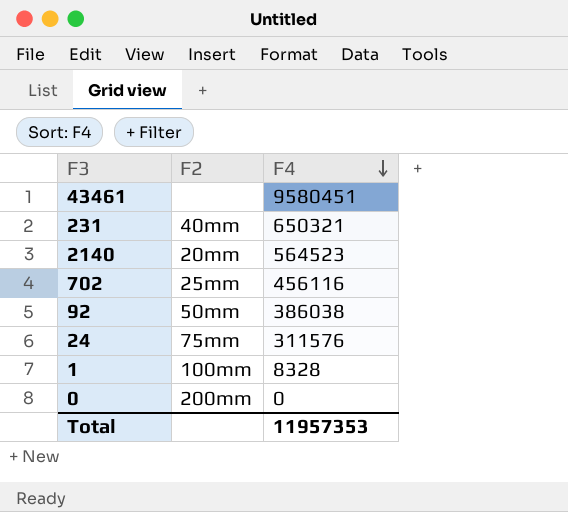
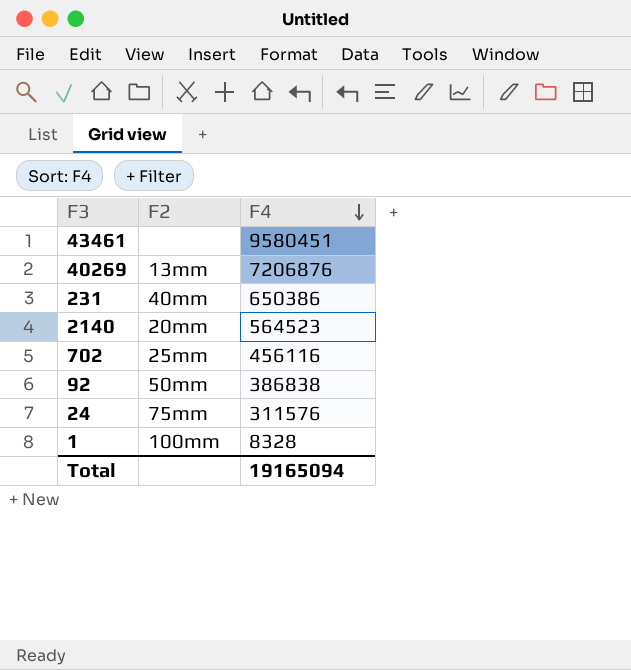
row 0: 200mm | 0 -> none
row 40269: none -> 13mm | 7206876
231 | F4: 650321 -> 650386
92 | F4: 386038 -> 386838
Total | F4: 11957353 -> 19165094

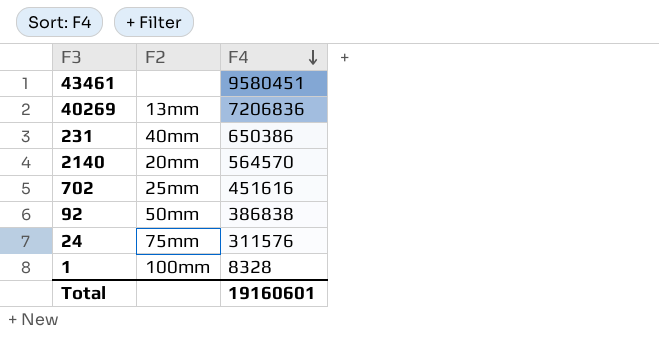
40269 | F4: 7206876 -> 7206836
2140 | F4: 564523 -> 564570
702 | F4: 456116 -> 451616
Total | F4: 19165094 -> 19160601

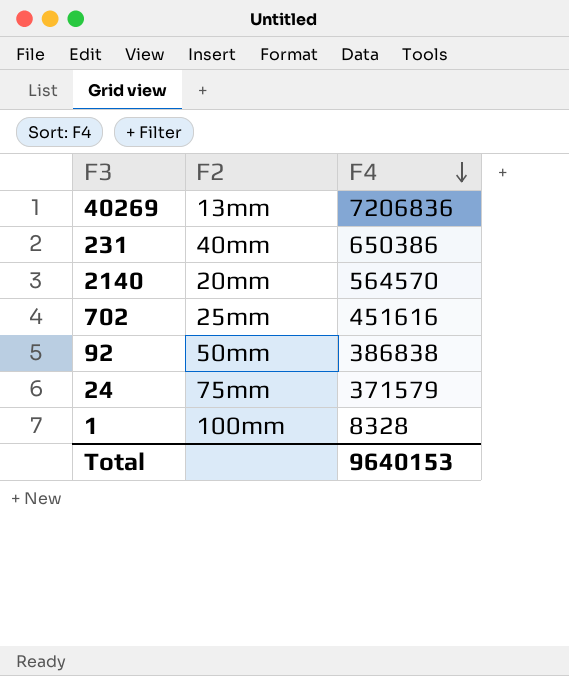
row 43461: none | 9580451 -> none
24 | F4: 311576 -> 371579
Total | F4: 19160601 -> 9640153

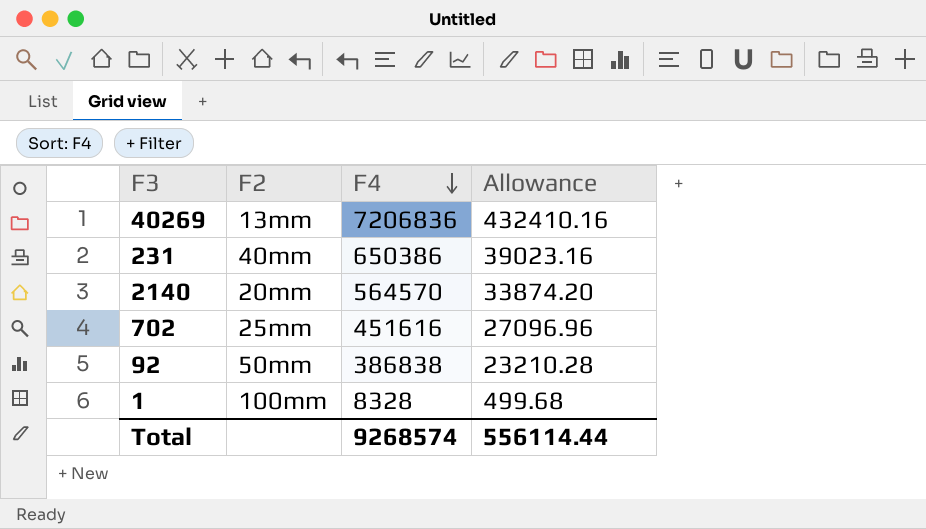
column Allowance | formula: none -> [F4] * 0.06
row 24: 75mm | 371579 -> none
Total | F4: 9640153 -> 9268574

